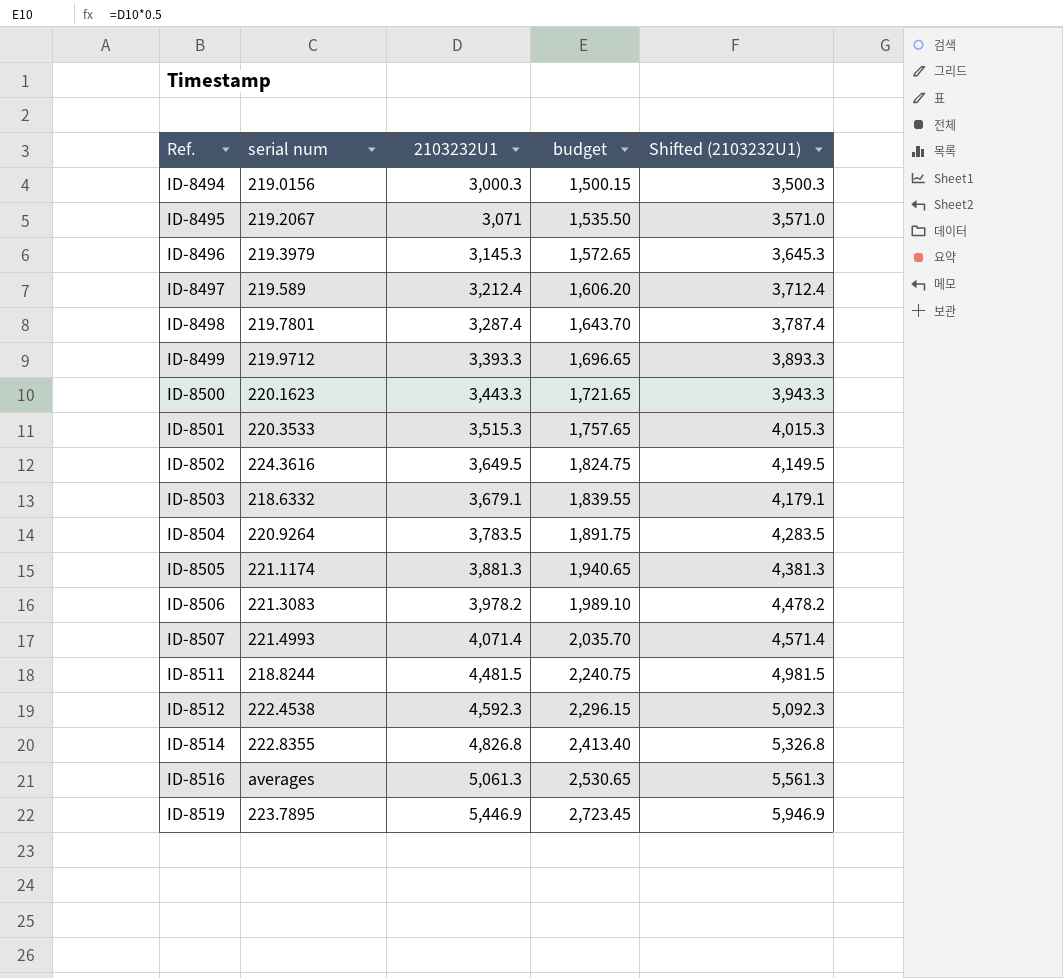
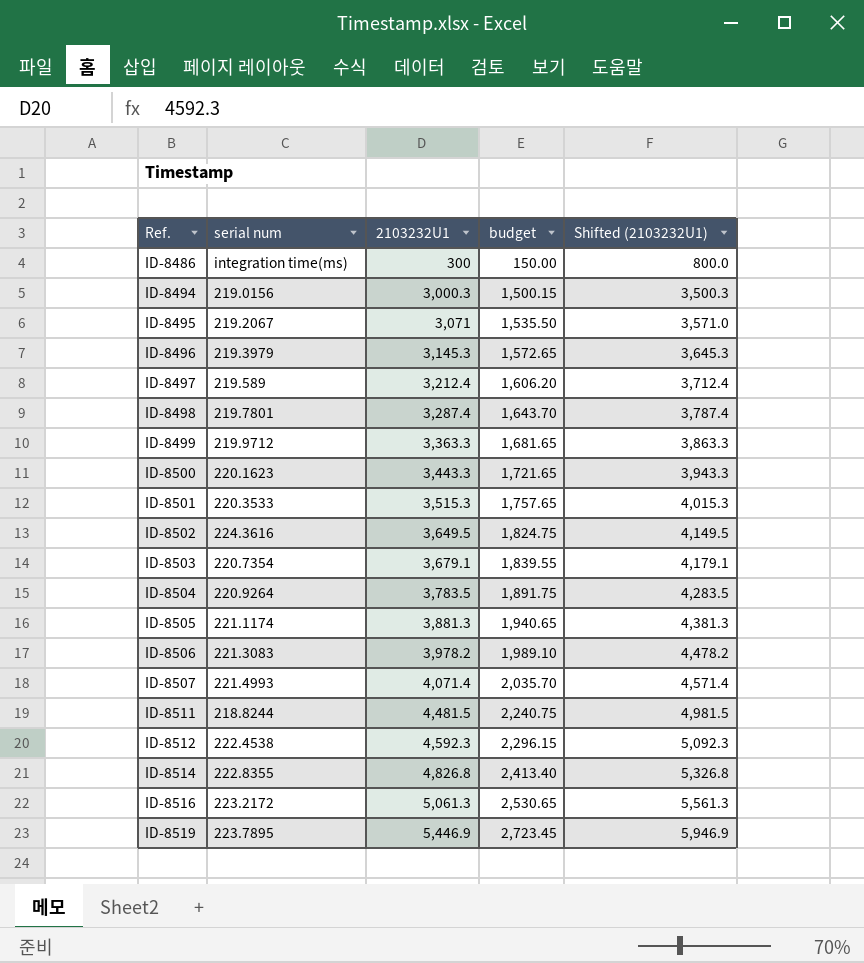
row ID-8486: none -> integration time(ms) | 300 | 150.00 | 800.0
ID-8499 | 2103232U1: 3,393.3 -> 3,363.3
ID-8499 | budget: 1,696.65 -> 1,681.65
ID-8499 | Shifted (2103232U1): 3,893.3 -> 3,863.3
ID-8503 | serial num: 218.6332 -> 220.7354
ID-8516 | serial num: averages -> 223.2172

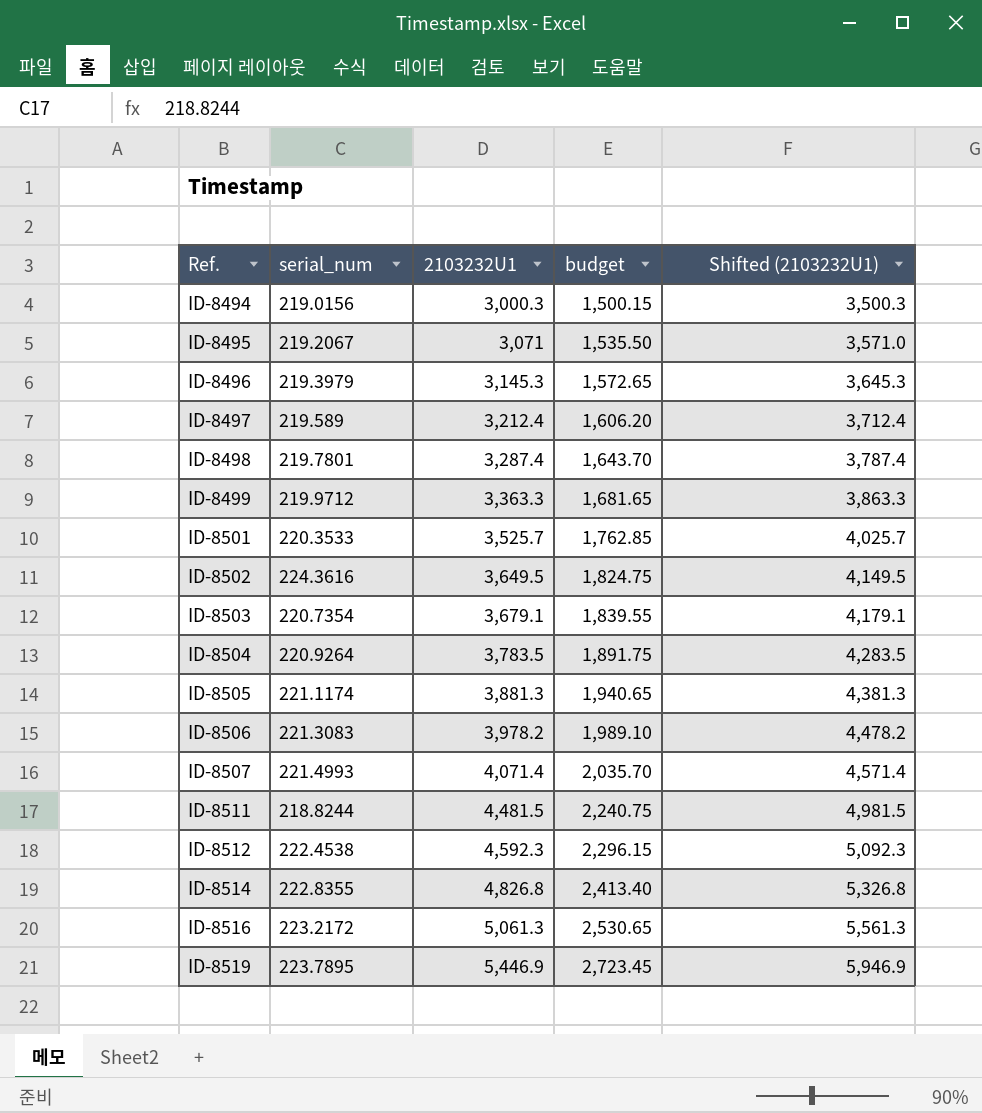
column name: serial num -> serial_num
row ID-8486: integration time(ms) | 300 | 150.00 | 800.0 -> none
row ID-8500: 220.1623 | 3,443.3 | 1,721.65 | 3,943.3 -> none
ID-8501 | 2103232U1: 3,515.3 -> 3,525.7
ID-8501 | budget: 1,757.65 -> 1,762.85
ID-8501 | Shifted (2103232U1): 4,015.3 -> 4,025.7

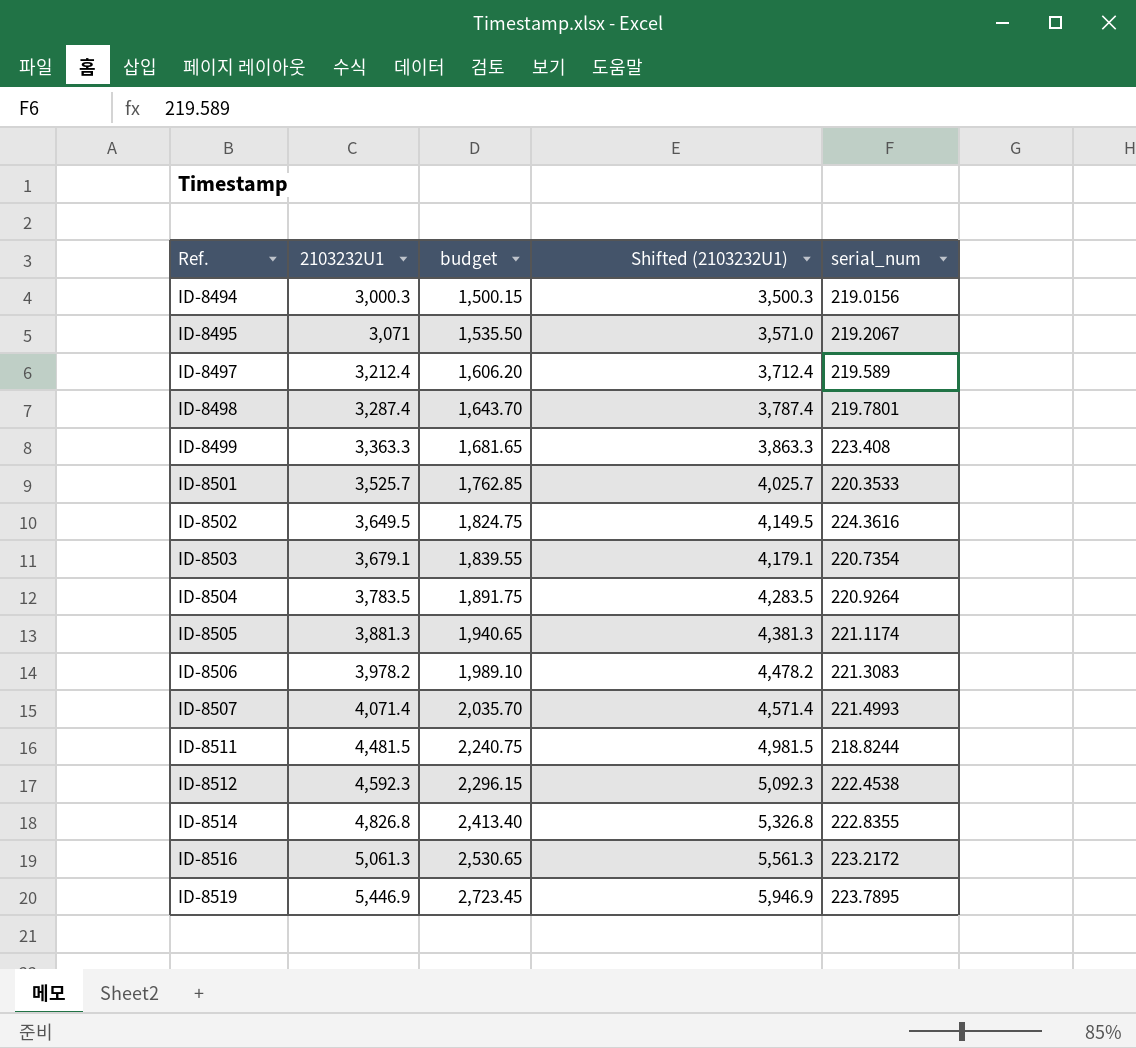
column serial_num | position: 2 -> 5
row ID-8496: 219.3979 | 3,145.3 | 1,572.65 | 3,645.3 -> none
ID-8499 | serial_num: 219.9712 -> 223.408

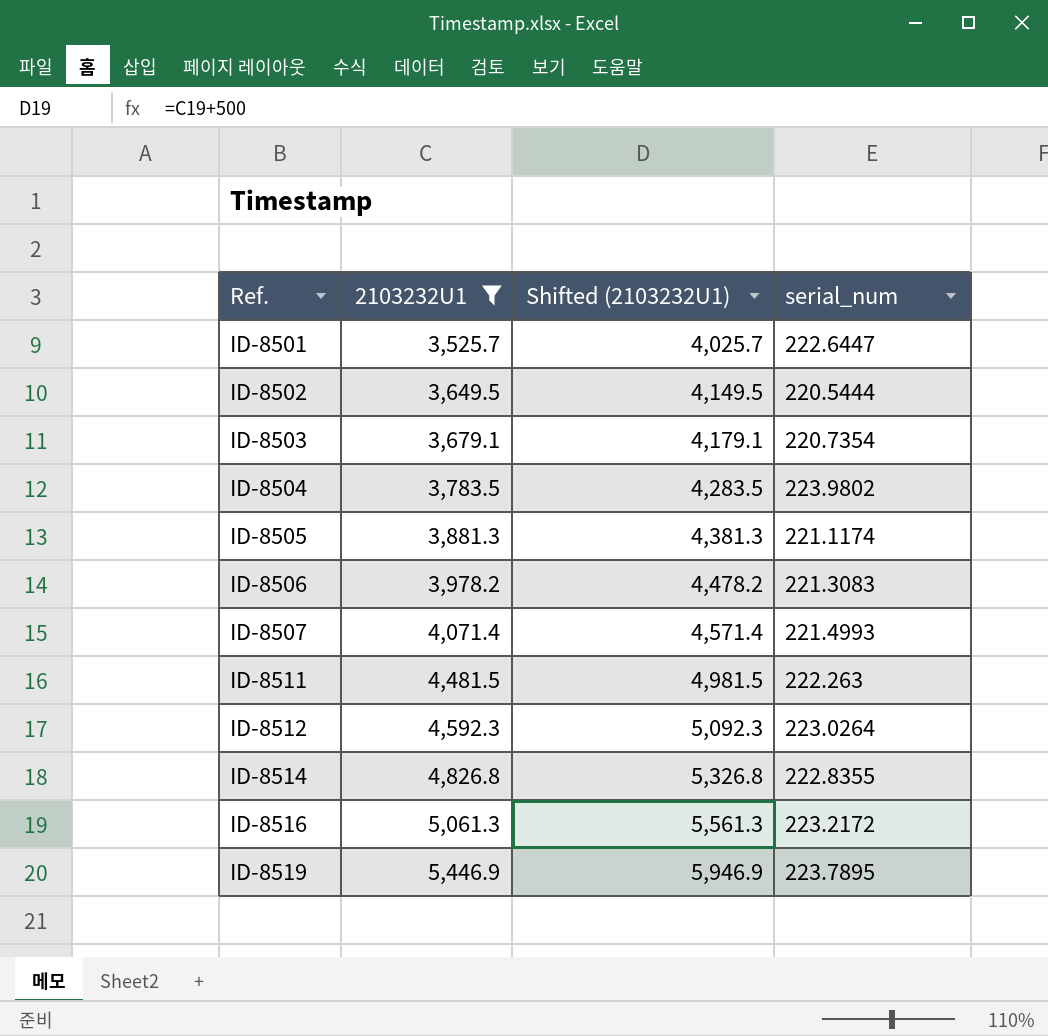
filter: none -> 2103232U1 >= 3,525.7
column budget | formula: [2103232U1] * 0.5 -> none
ID-8501 | serial_num: 220.3533 -> 222.6447
ID-8502 | serial_num: 224.3616 -> 220.5444
ID-8504 | serial_num: 220.9264 -> 223.9802
ID-8511 | serial_num: 218.8244 -> 222.263
ID-8512 | serial_num: 222.4538 -> 223.0264

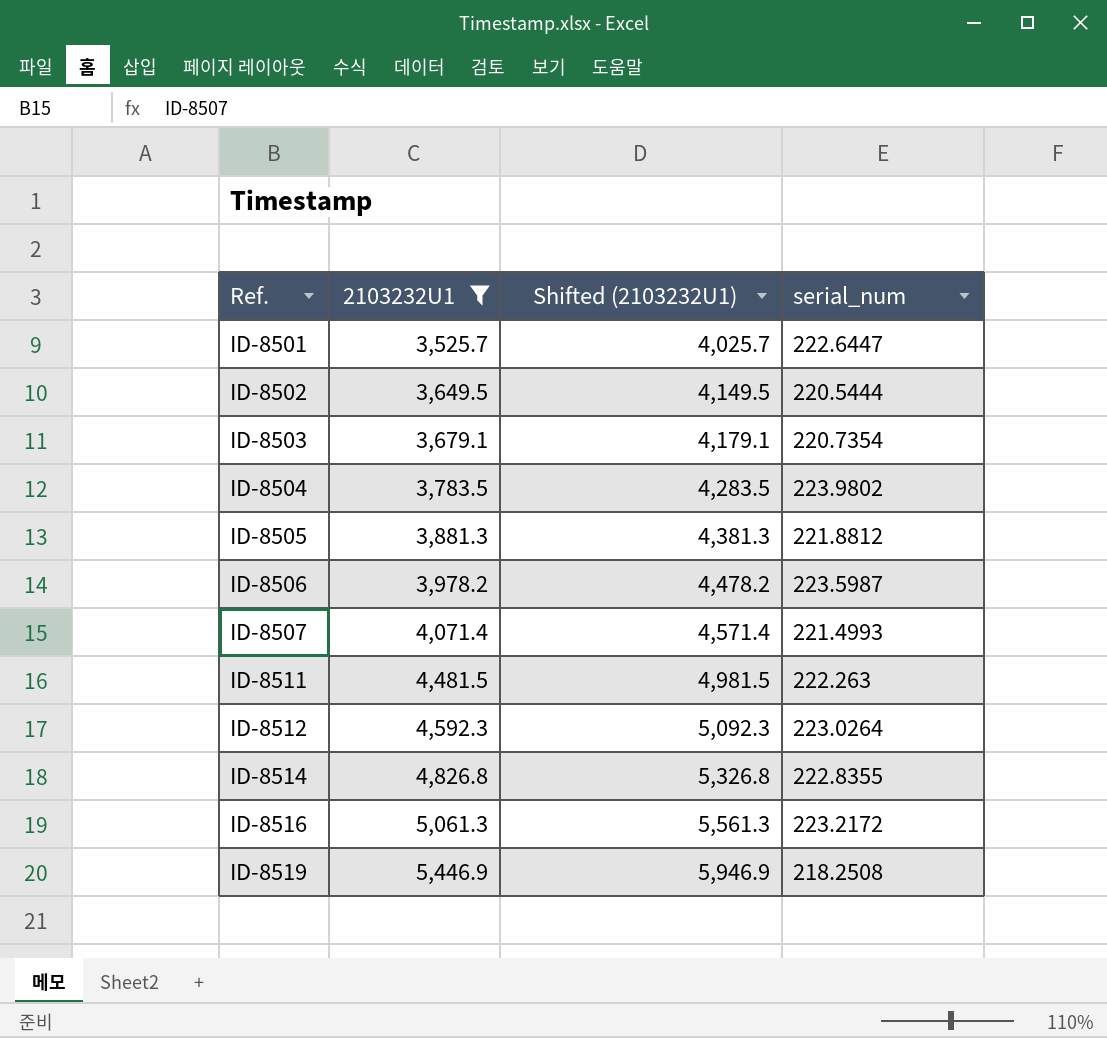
ID-8505 | serial_num: 221.1174 -> 221.8812
ID-8506 | serial_num: 221.3083 -> 223.5987
ID-8519 | serial_num: 223.7895 -> 218.2508

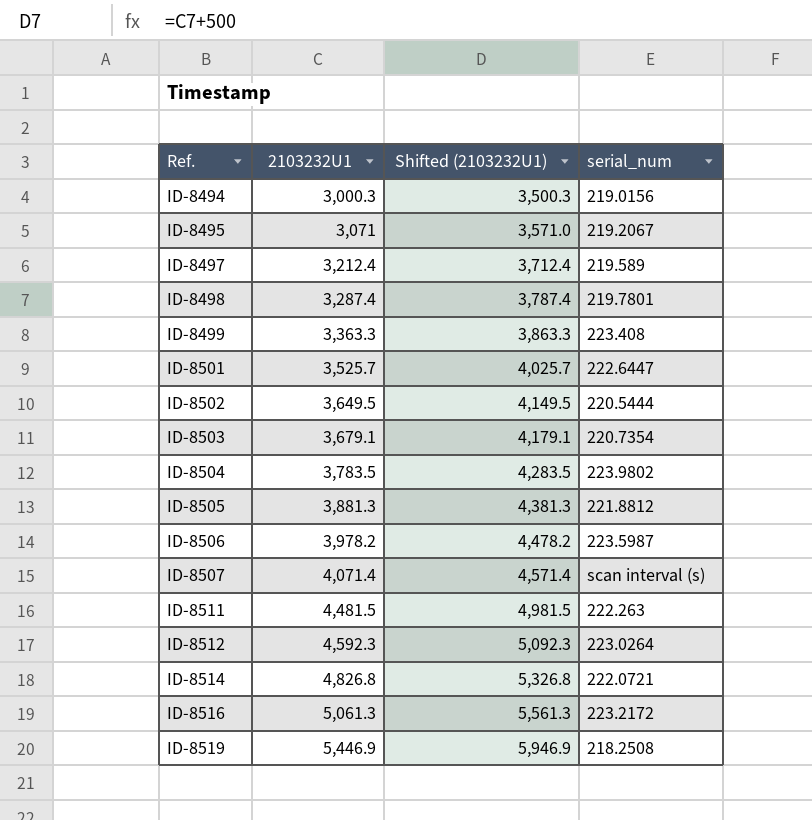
filter: 2103232U1 >= 3,525.7 -> none
ID-8507 | serial_num: 221.4993 -> scan interval (s)
ID-8514 | serial_num: 222.8355 -> 222.0721

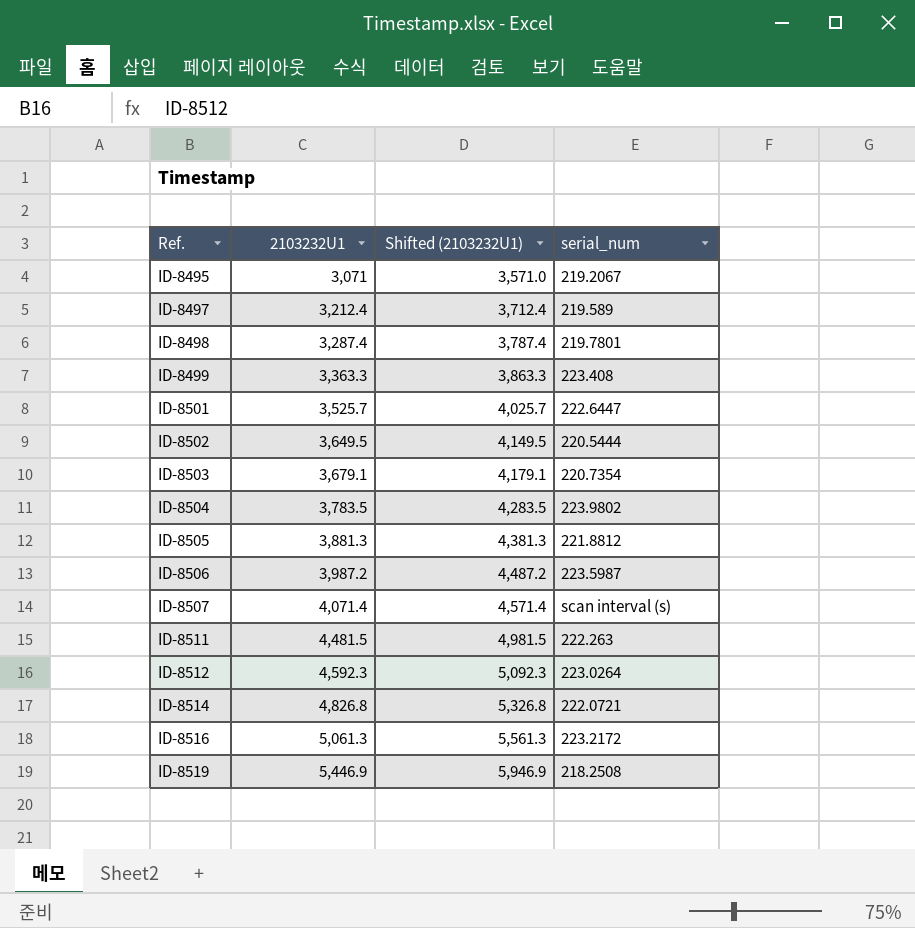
row ID-8494: 3,000.3 | 3,500.3 | 219.0156 -> none
ID-8506 | 2103232U1: 3,978.2 -> 3,987.2
ID-8506 | Shifted (2103232U1): 4,478.2 -> 4,487.2

